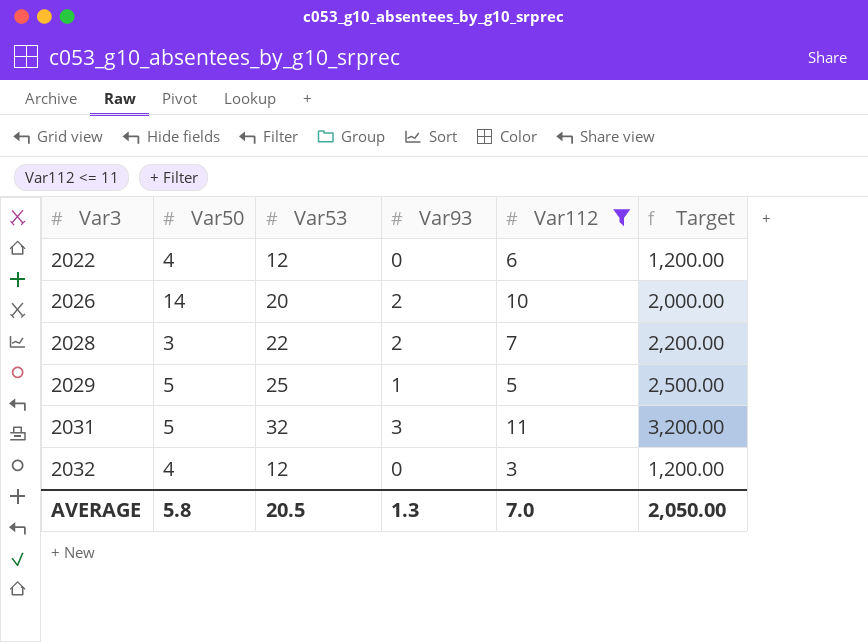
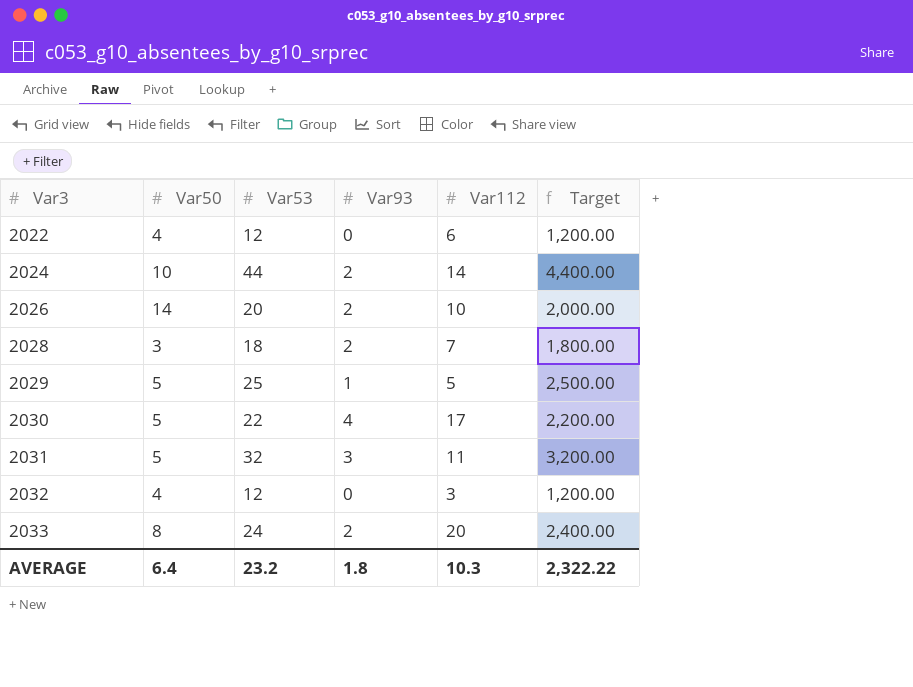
filter: Var112 <= 11 -> none
2028 | Var53: 22 -> 18
2028 | Target: 2,200.00 -> 1,800.00
AVERAGE | Var50: 5.8 -> 6.4
AVERAGE | Var53: 20.5 -> 23.2
AVERAGE | Var93: 1.3 -> 1.8
AVERAGE | Var112: 7.0 -> 10.3
AVERAGE | Target: 2,050.00 -> 2,322.22

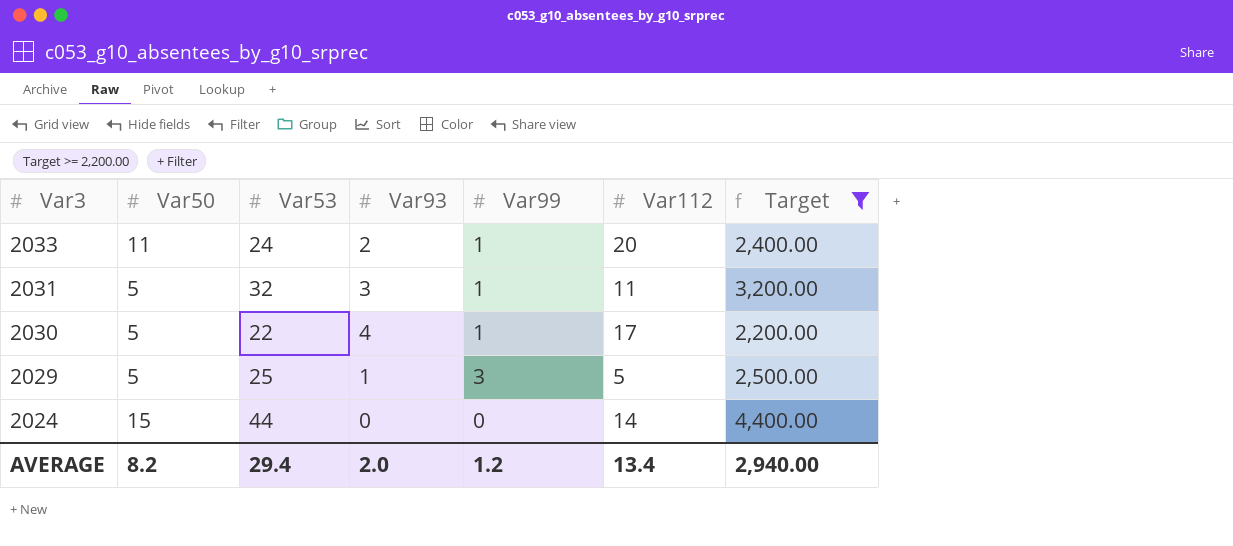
filter: none -> Target >= 2,200.00
row order: Var3 ascending -> Var3 descending
column Var99 | position: none -> 5
2033 | Var50: 8 -> 11
2024 | Var50: 10 -> 15
2024 | Var93: 2 -> 0
AVERAGE | Var50: 6.4 -> 8.2
AVERAGE | Var53: 23.2 -> 29.4
AVERAGE | Var93: 1.8 -> 2.0
AVERAGE | Var112: 10.3 -> 13.4
AVERAGE | Target: 2,322.22 -> 2,940.00

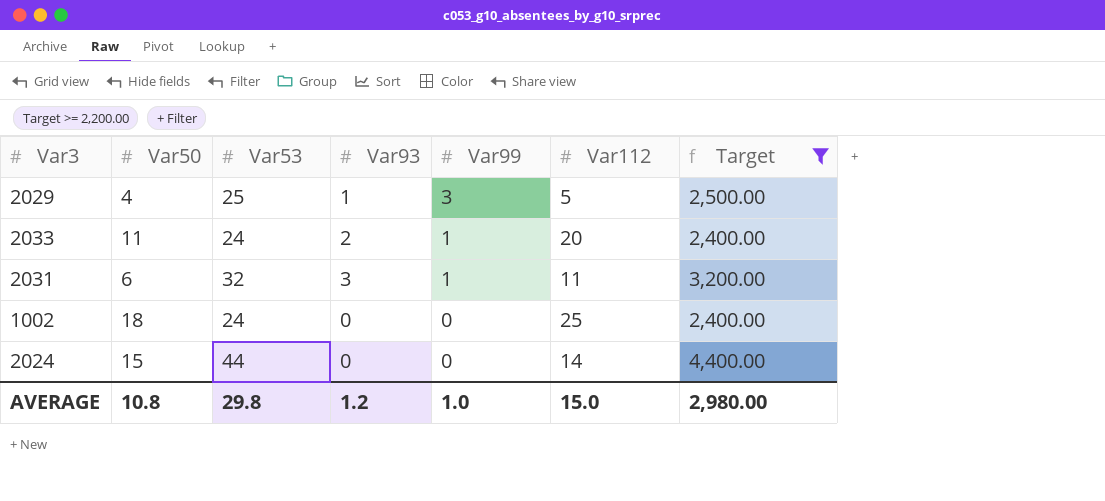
row order: Var3 descending -> Var99 descending
row 2030: 5 | 22 | 4 | 1 | 17 | 2,200.00 -> none
2029 | Var50: 5 -> 4
2031 | Var50: 5 -> 6
row 1002: none -> 18 | 24 | 0 | 0 | 25 | 2,400.00
AVERAGE | Var50: 8.2 -> 10.8
AVERAGE | Var53: 29.4 -> 29.8
AVERAGE | Var93: 2.0 -> 1.2
AVERAGE | Var99: 1.2 -> 1.0
AVERAGE | Var112: 13.4 -> 15.0
AVERAGE | Target: 2,940.00 -> 2,980.00

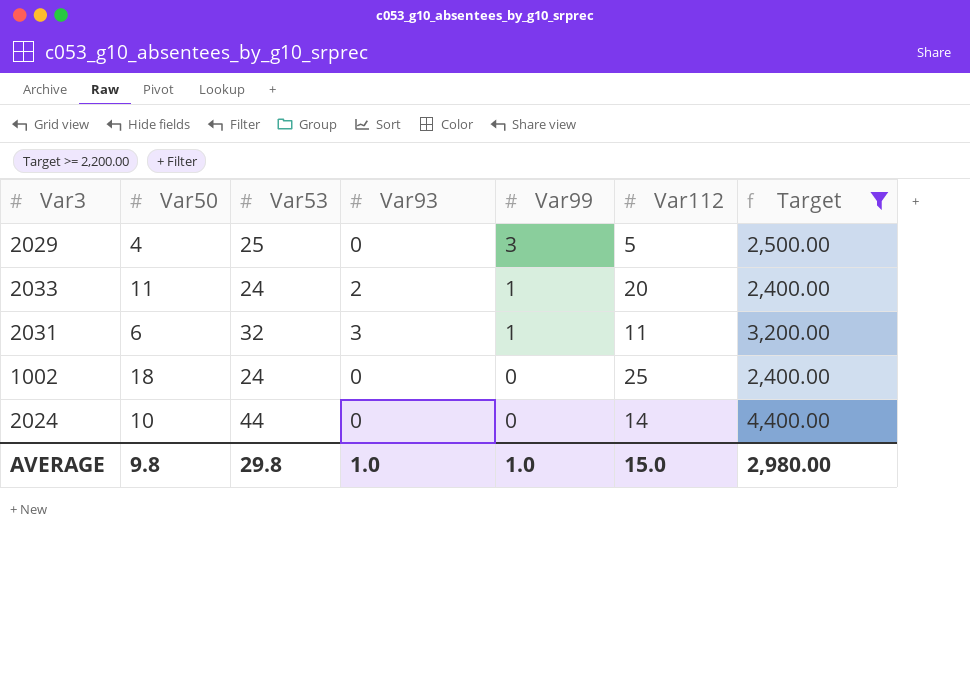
2029 | Var93: 1 -> 0
2024 | Var50: 15 -> 10
AVERAGE | Var50: 10.8 -> 9.8
AVERAGE | Var93: 1.2 -> 1.0

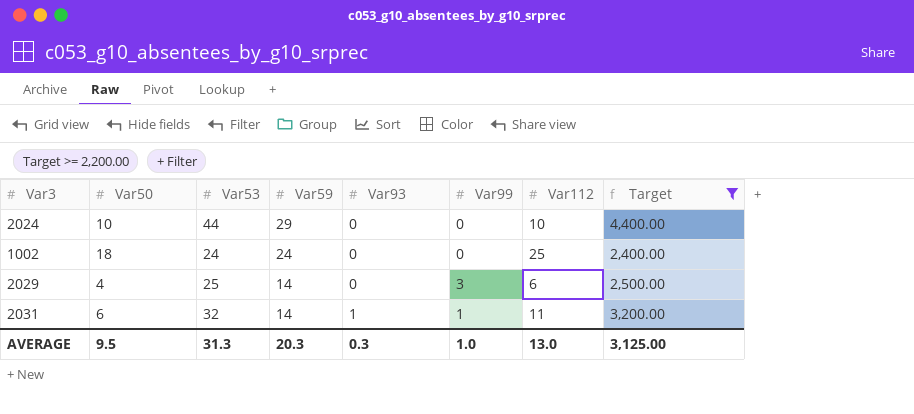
row order: Var99 descending -> Var59 descending
column Var59 | position: none -> 4
row 2033: 11 | 24 | 2 | 1 | 20 | 2,400.00 -> none
2024 | Var112: 14 -> 10
2029 | Var112: 5 -> 6
2031 | Var93: 3 -> 1
AVERAGE | Var50: 9.8 -> 9.5
AVERAGE | Var53: 29.8 -> 31.3
AVERAGE | Var93: 1.0 -> 0.3
AVERAGE | Var112: 15.0 -> 13.0
AVERAGE | Target: 2,980.00 -> 3,125.00

